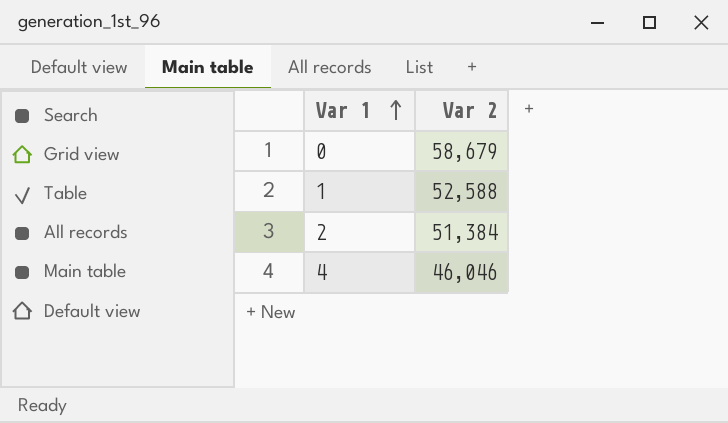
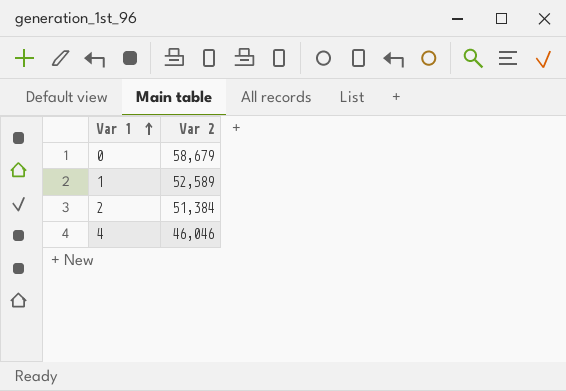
1 | Var 2: 52,588 -> 52,589

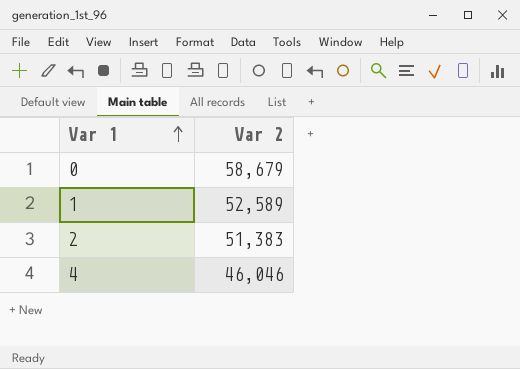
2 | Var 2: 51,384 -> 51,383

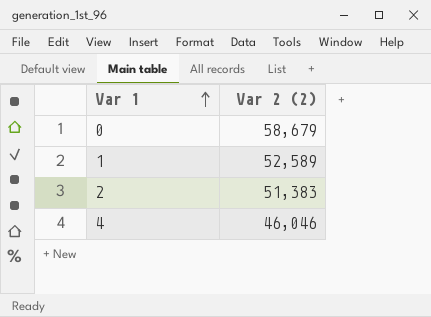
column name: Var 2 -> Var 2 (2)

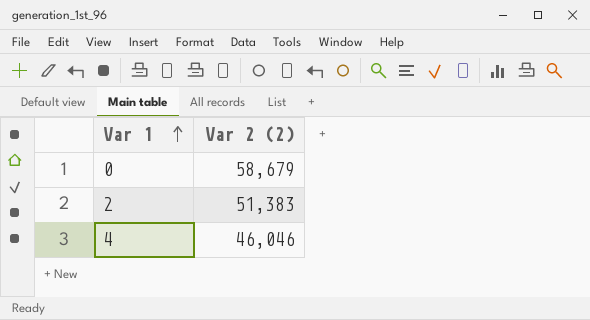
row 1: 52,589 -> none

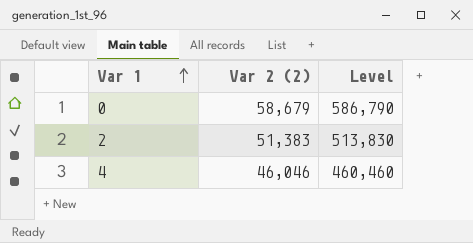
column Level | formula: none -> [Var 2 (2)] * 10

